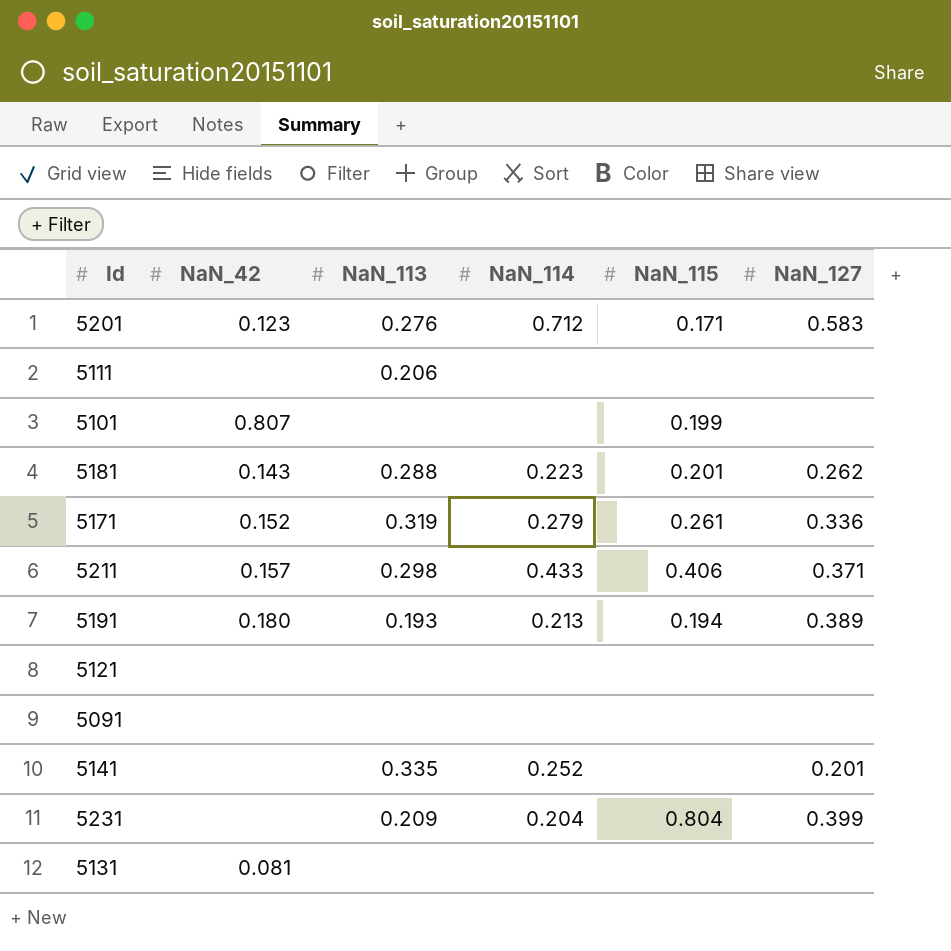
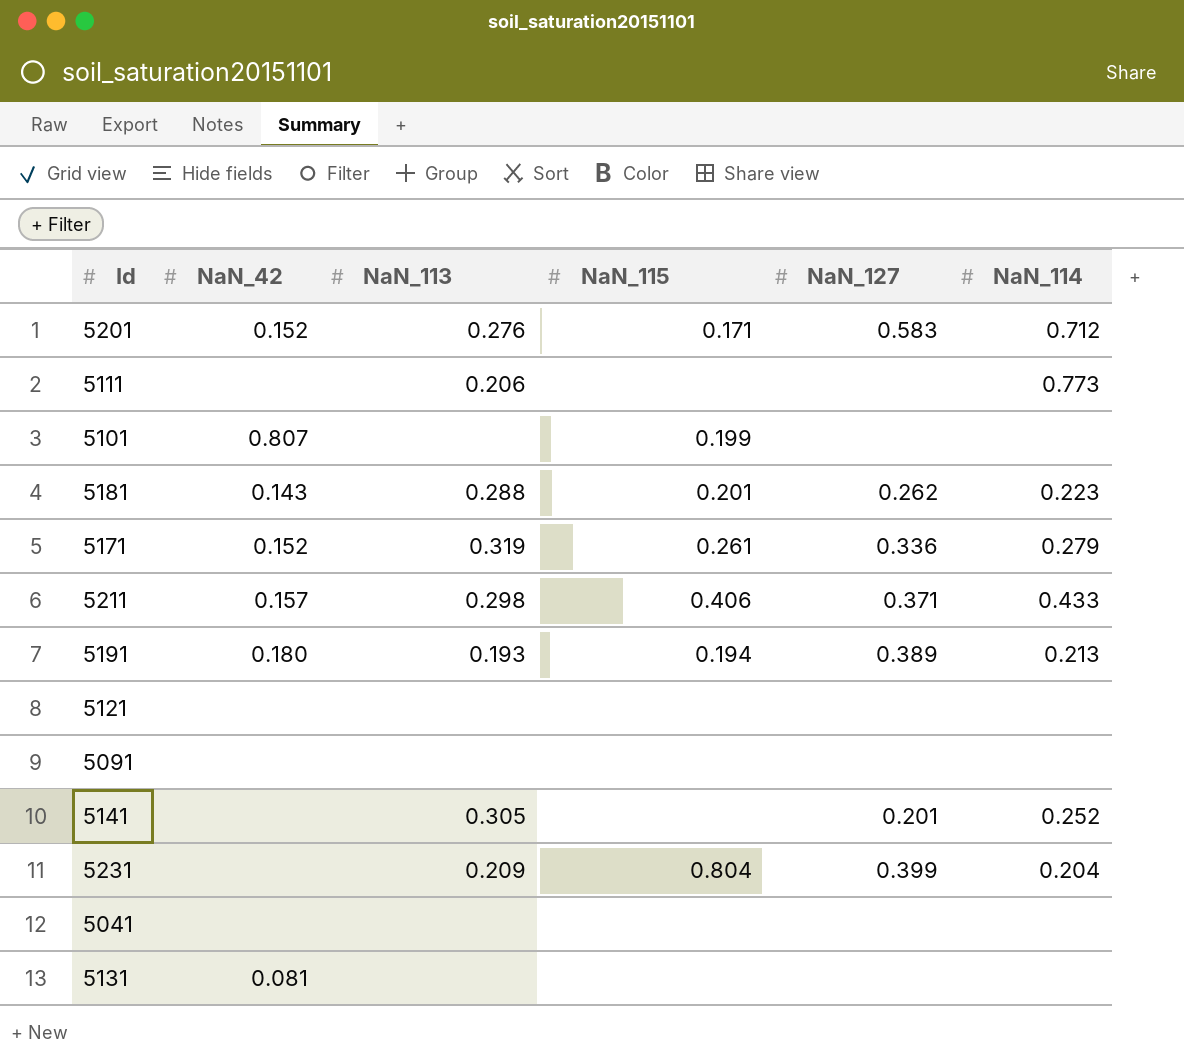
column NaN_114 | position: 4 -> 6
5201 | NaN_42: 0.123 -> 0.152
5111 | NaN_114: none -> 0.773
5141 | NaN_113: 0.335 -> 0.305
row 5041: none -> none | none | none | none | none

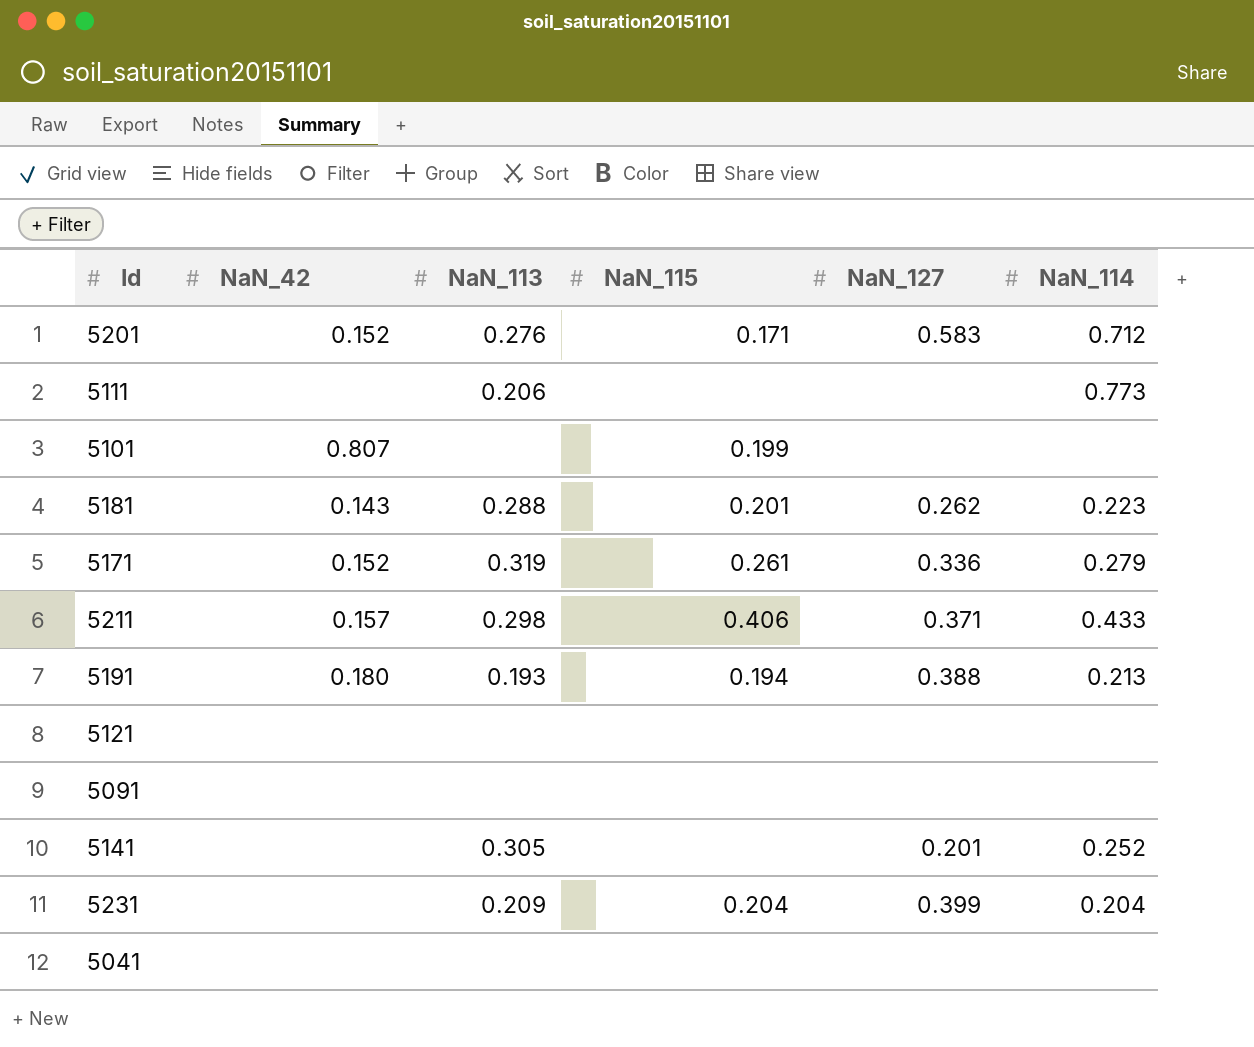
row 5131: 0.081 | none | none | none | none -> none
5191 | NaN_127: 0.389 -> 0.388
5231 | NaN_115: 0.804 -> 0.204

